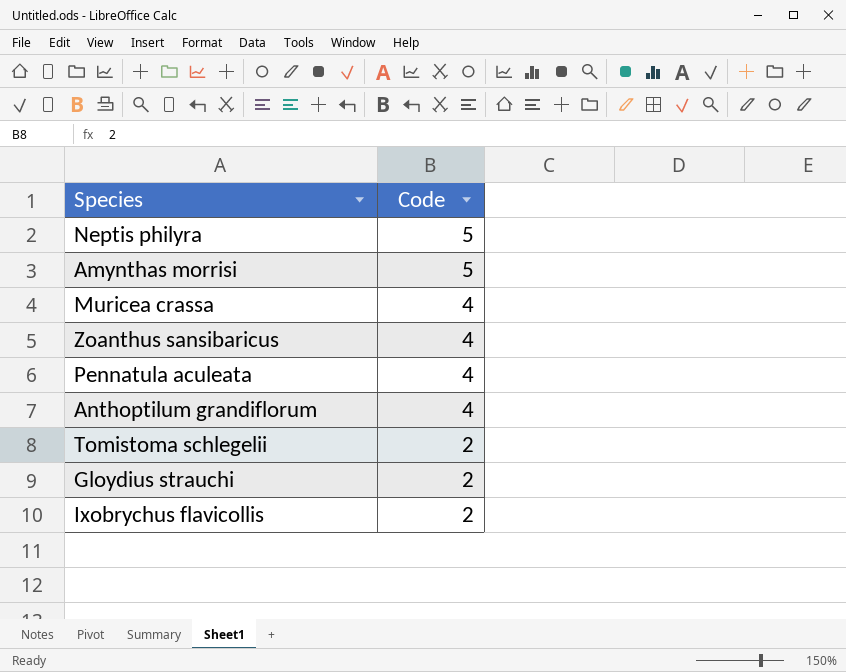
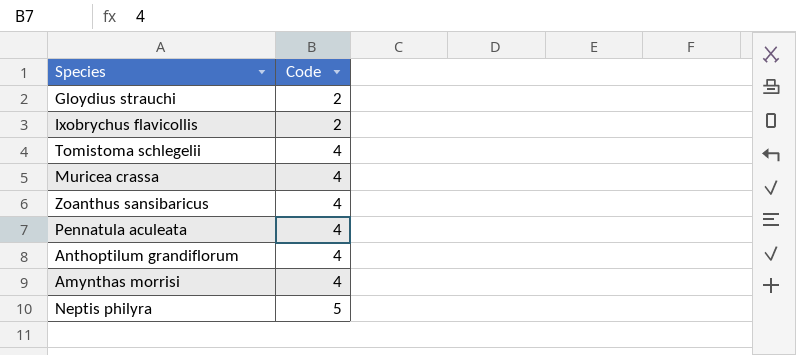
row order: Code descending -> Code ascending
Tomistoma schlegelii | Code: 2 -> 4
Amynthas morrisi | Code: 5 -> 4

